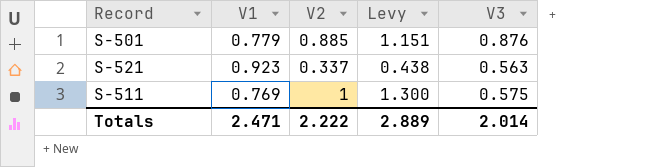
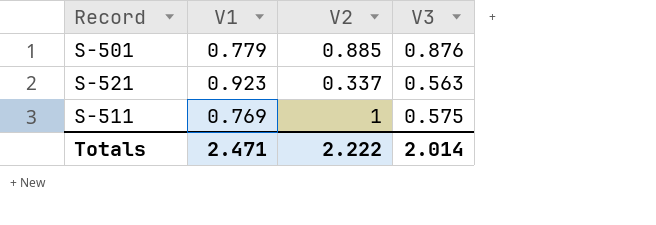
column Levy | formula: [V2] * 1.3 -> none

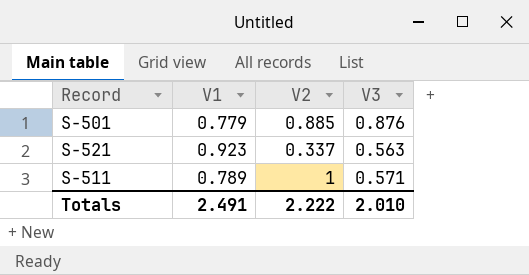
S-511 | V1: 0.769 -> 0.789
S-511 | V3: 0.575 -> 0.571
Totals | V1: 2.471 -> 2.491
Totals | V3: 2.014 -> 2.010

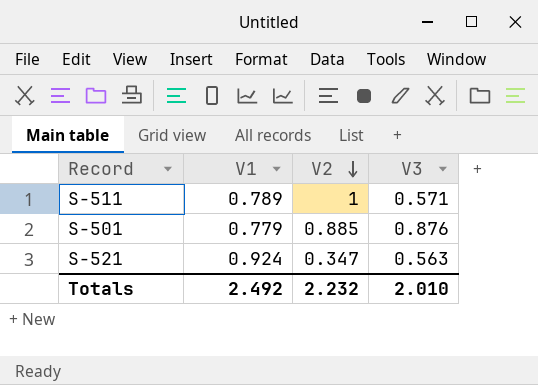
row order: none -> V2 descending
S-521 | V1: 0.923 -> 0.924
S-521 | V2: 0.337 -> 0.347
Totals | V1: 2.491 -> 2.492
Totals | V2: 2.222 -> 2.232

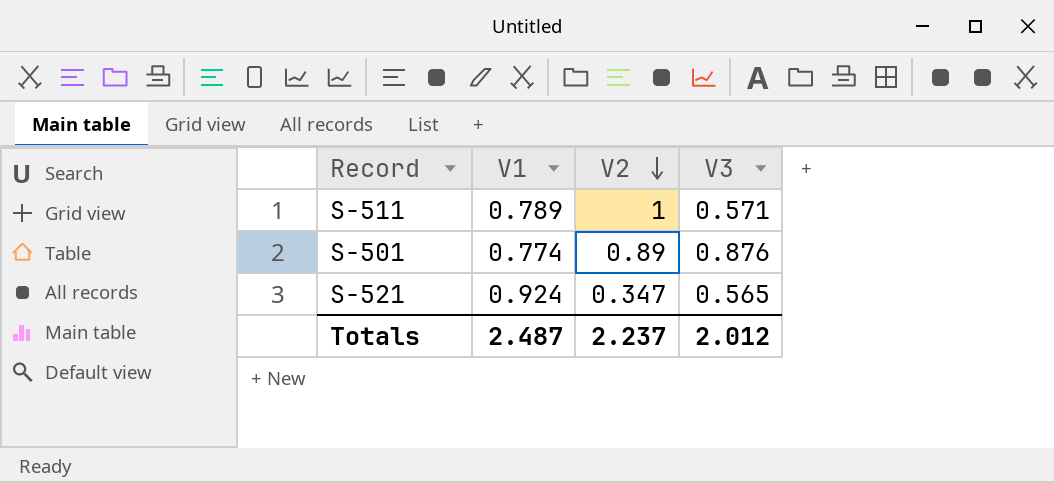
S-501 | V1: 0.779 -> 0.774
S-501 | V2: 0.885 -> 0.89
S-521 | V3: 0.563 -> 0.565
Totals | V1: 2.492 -> 2.487
Totals | V2: 2.232 -> 2.237
Totals | V3: 2.010 -> 2.012

